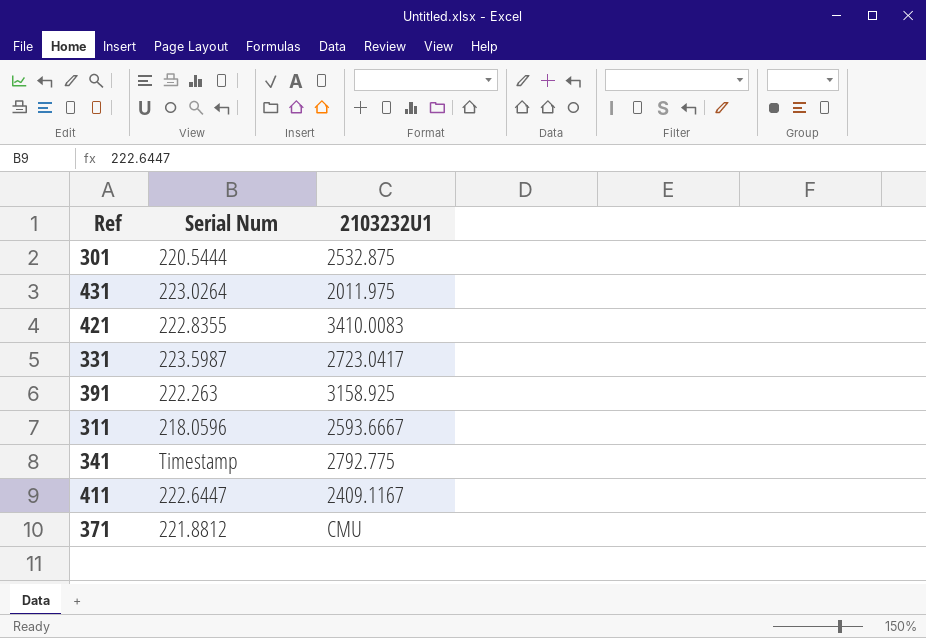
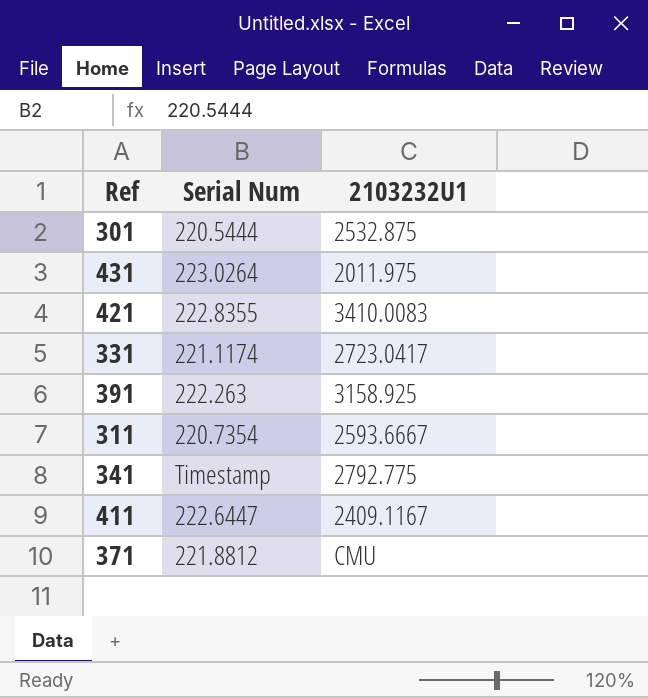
331 | Serial Num: 223.5987 -> 221.1174
311 | Serial Num: 218.0596 -> 220.7354

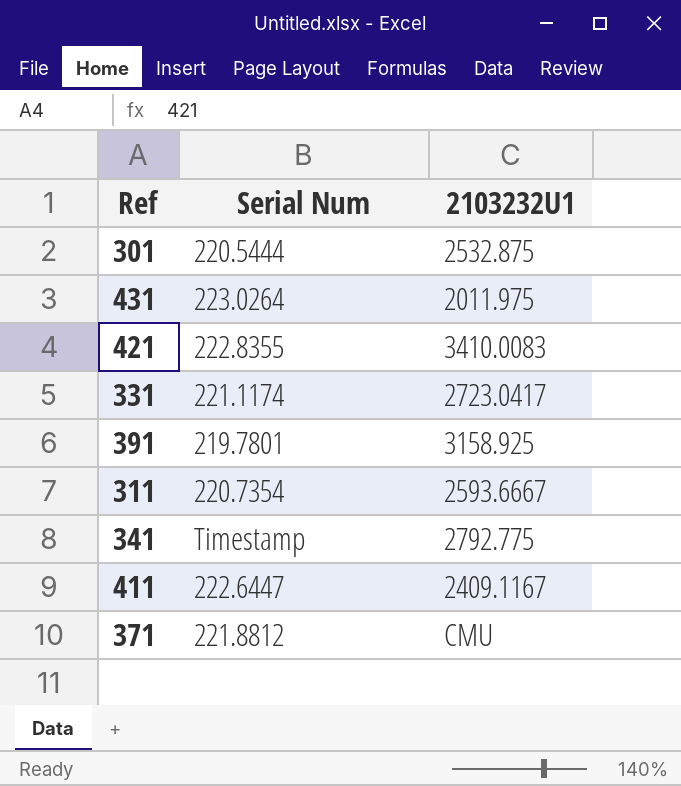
391 | Serial Num: 222.263 -> 219.7801

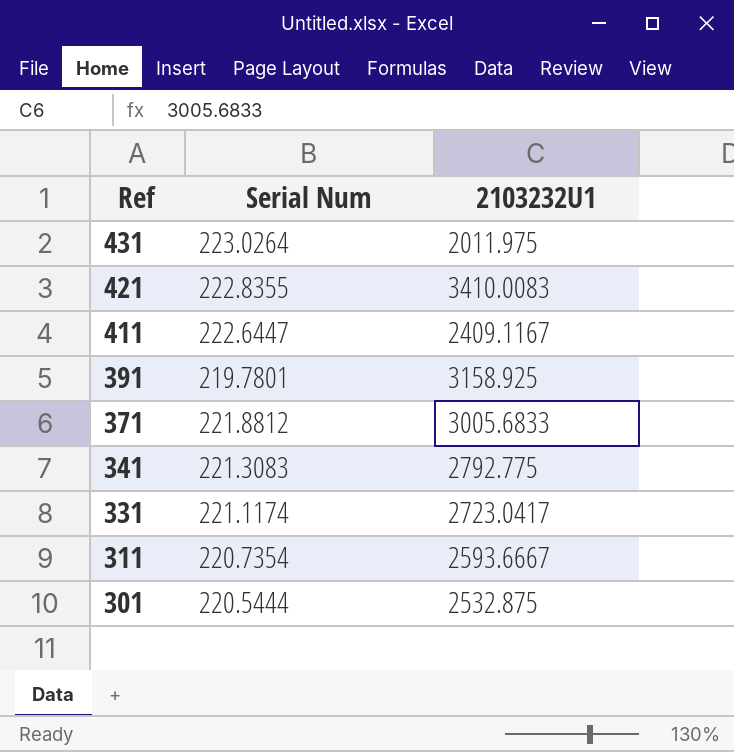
row order: none -> Ref descending
371 | 2103232U1: CMU -> 3005.6833
341 | Serial Num: Timestamp -> 221.3083

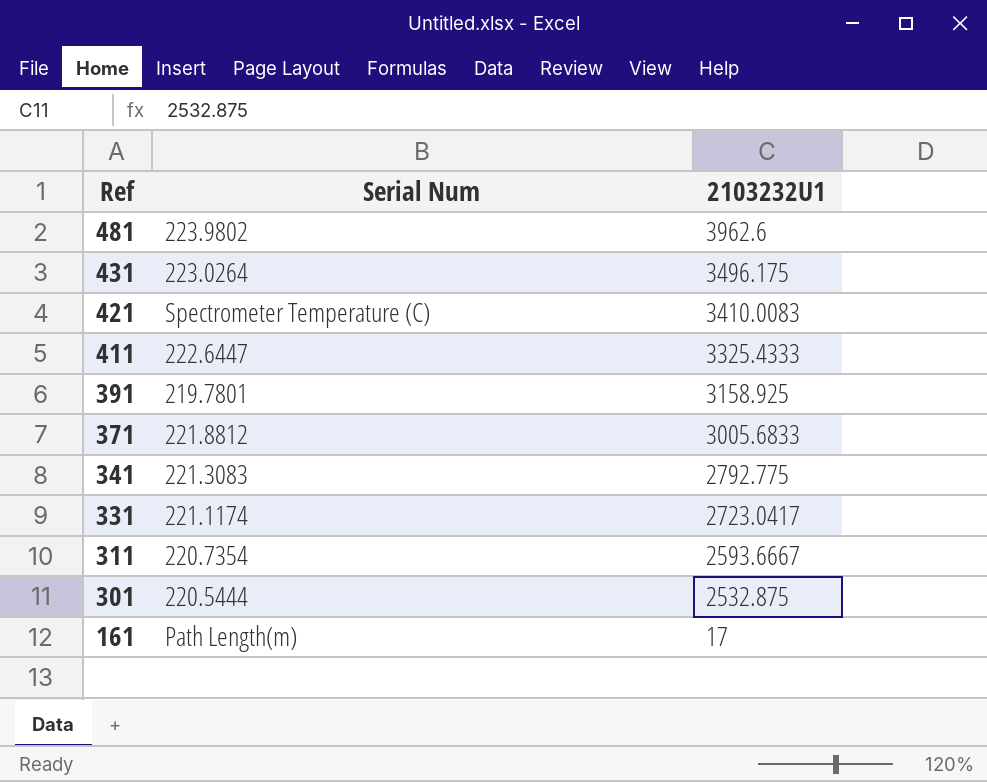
row 481: none -> 223.9802 | 3962.6
431 | 2103232U1: 2011.975 -> 3496.175
421 | Serial Num: 222.8355 -> Spectrometer Temperature (C)
411 | 2103232U1: 2409.1167 -> 3325.4333
row 161: none -> Path Length(m) | 17

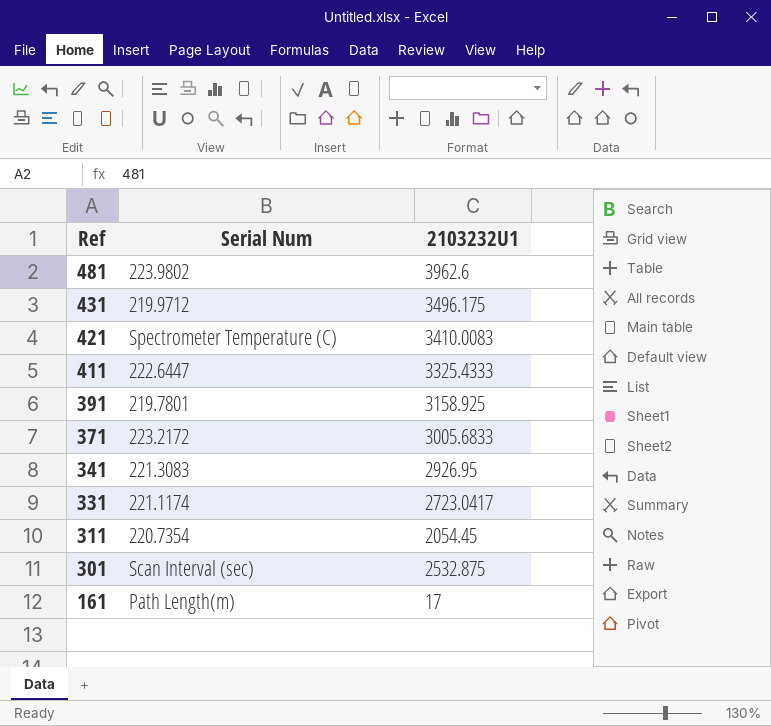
431 | Serial Num: 223.0264 -> 219.9712
371 | Serial Num: 221.8812 -> 223.2172
341 | 2103232U1: 2792.775 -> 2926.95
311 | 2103232U1: 2593.6667 -> 2054.45
301 | Serial Num: 220.5444 -> Scan Interval (sec)

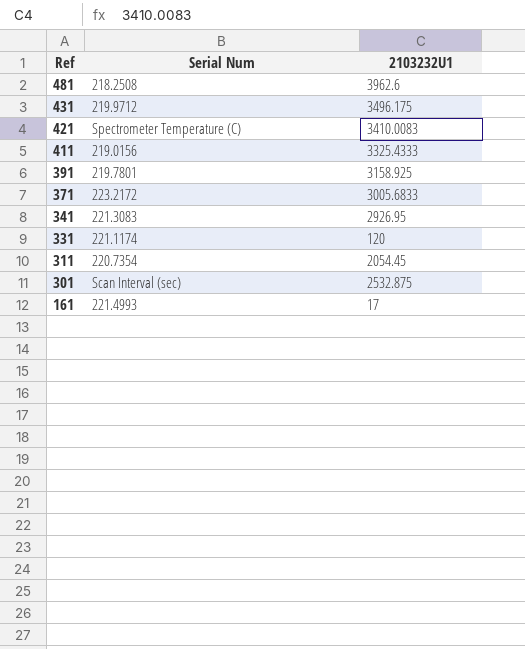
481 | Serial Num: 223.9802 -> 218.2508
411 | Serial Num: 222.6447 -> 219.0156
331 | 2103232U1: 2723.0417 -> 120
161 | Serial Num: Path Length(m) -> 221.4993

